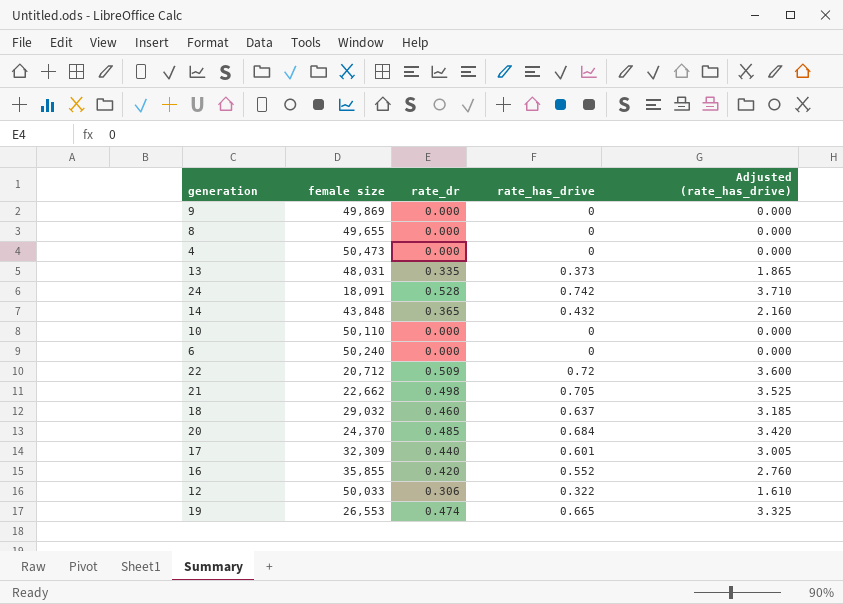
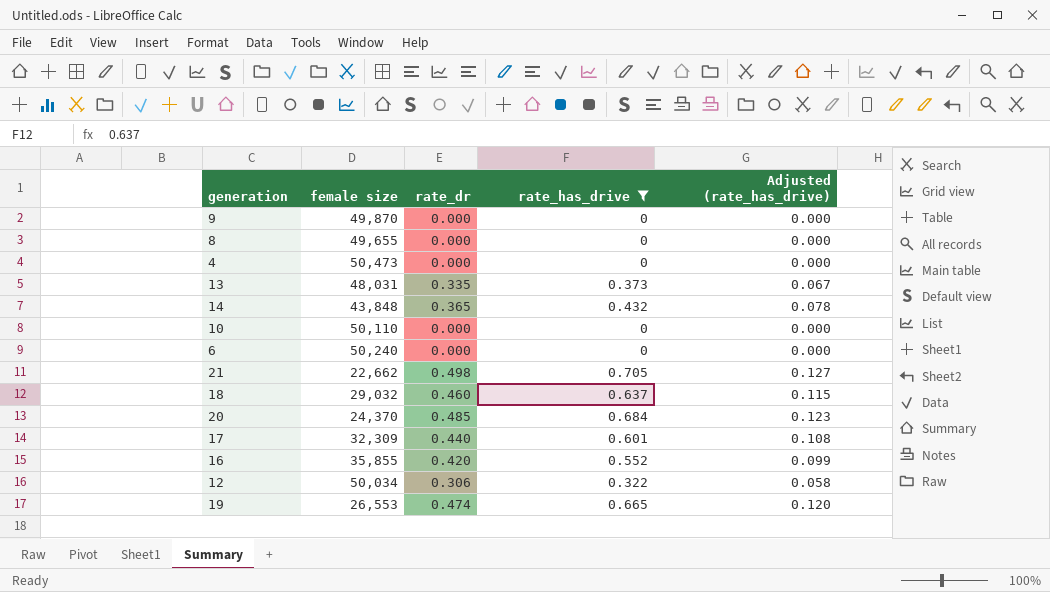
filter: none -> rate_has_drive <= 0.705
column Adjusted (rate_has_drive) | formula: [rate_has_drive] * 5 -> [rate_has_drive] * 0.18
9 | female size: 49,869 -> 49,870
12 | female size: 50,033 -> 50,034

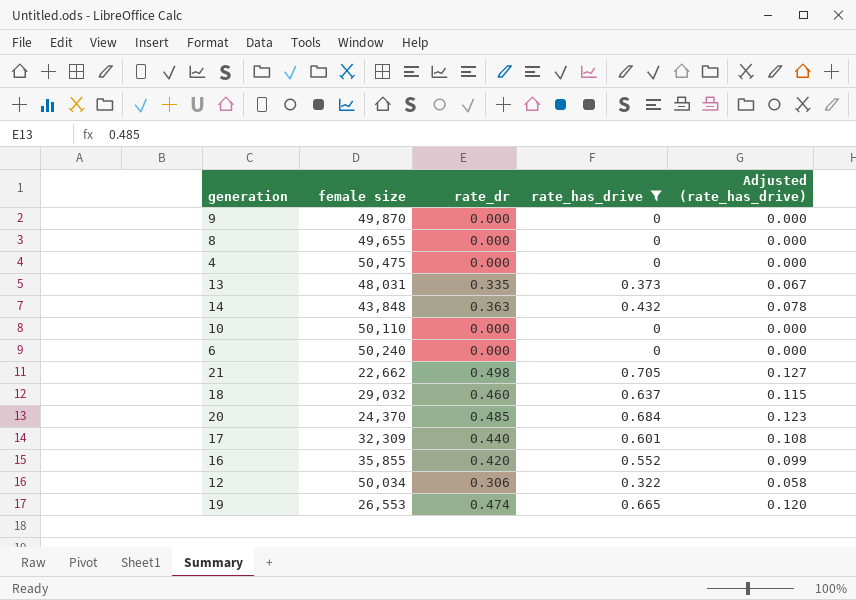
4 | female size: 50,473 -> 50,475
14 | rate_dr: 0.365 -> 0.363

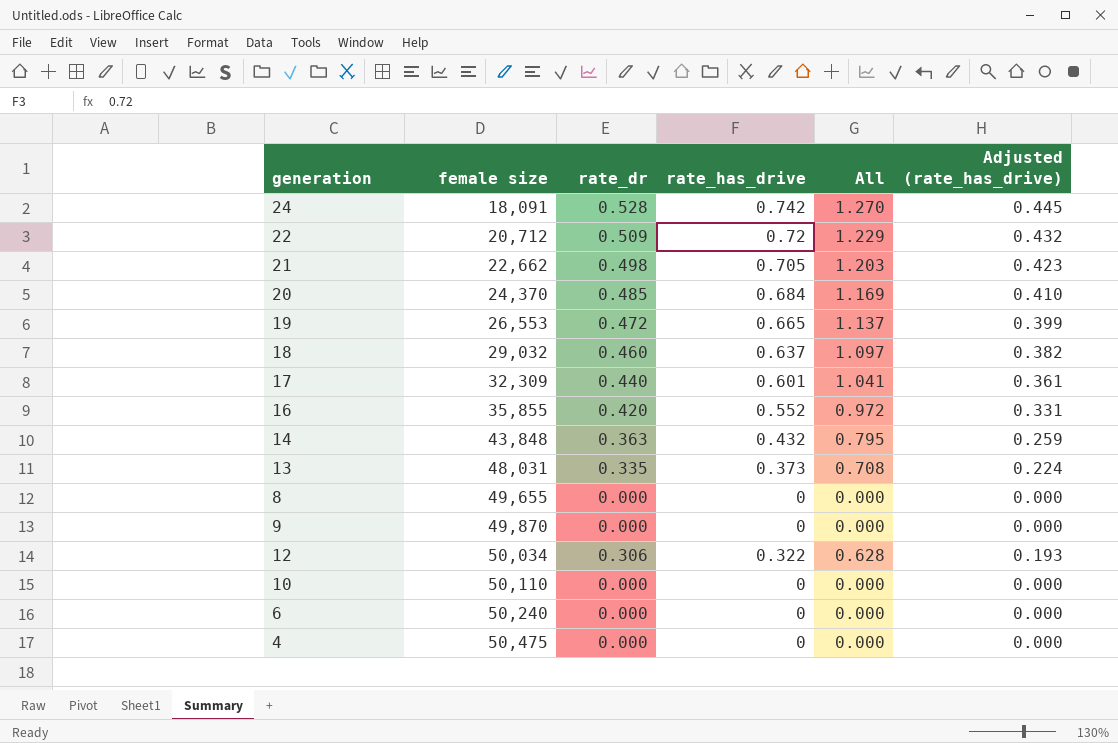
filter: rate_has_drive <= 0.705 -> none
row order: none -> female size ascending
column All | formula: none -> [rate_dr] + [rate_has_drive]
column Adjusted (rate_has_drive) | formula: [rate_has_drive] * 0.18 -> [rate_has_drive] * 0.6
19 | rate_dr: 0.474 -> 0.472

